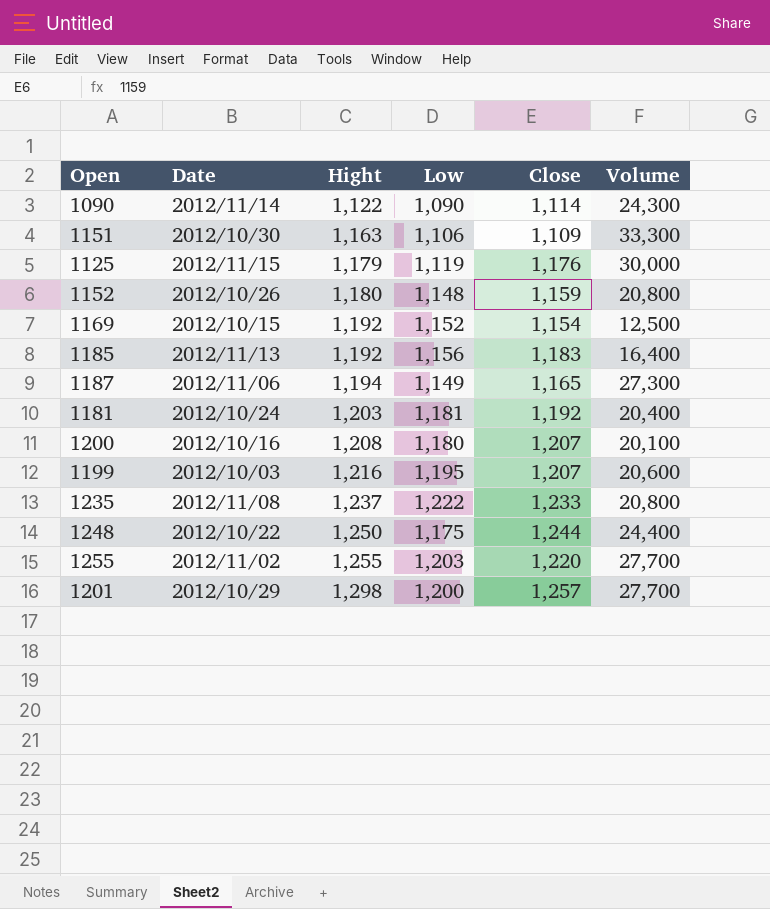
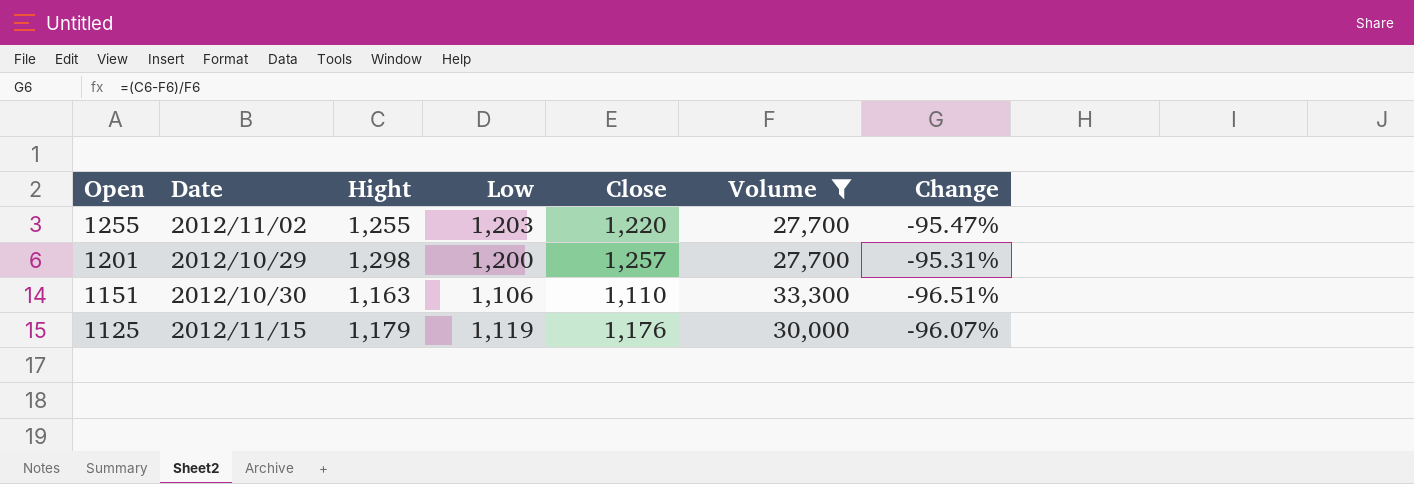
filter: none -> Volume >= 27,700
row order: Hight ascending -> Open descending
column Change | formula: none -> ([Hight] - [Volume]) / [Volume]
1151 | Close: 1,109 -> 1,110

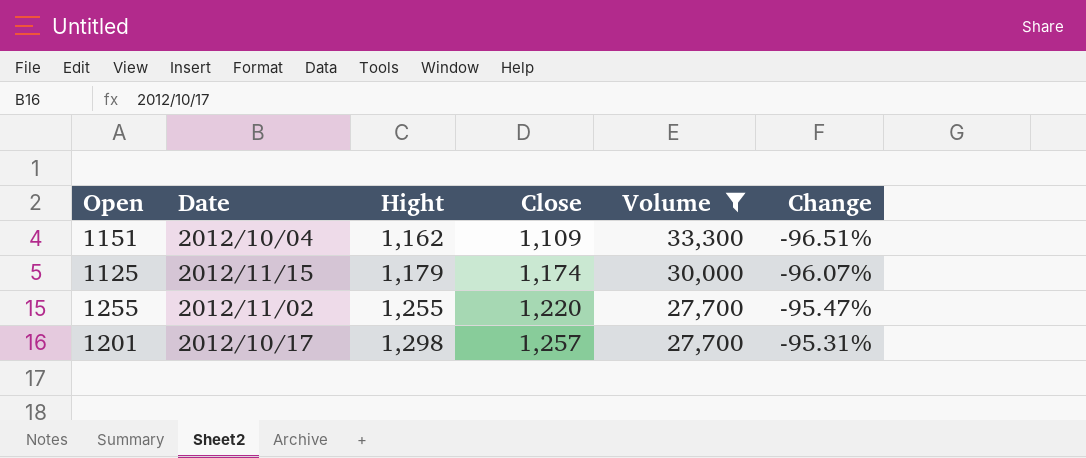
row order: Open descending -> Hight ascending
column Low | position: 4 -> none
1151 | Date: 2012/10/30 -> 2012/10/04
1151 | Hight: 1,163 -> 1,162
1151 | Close: 1,110 -> 1,109
1125 | Close: 1,176 -> 1,174
1201 | Date: 2012/10/29 -> 2012/10/17

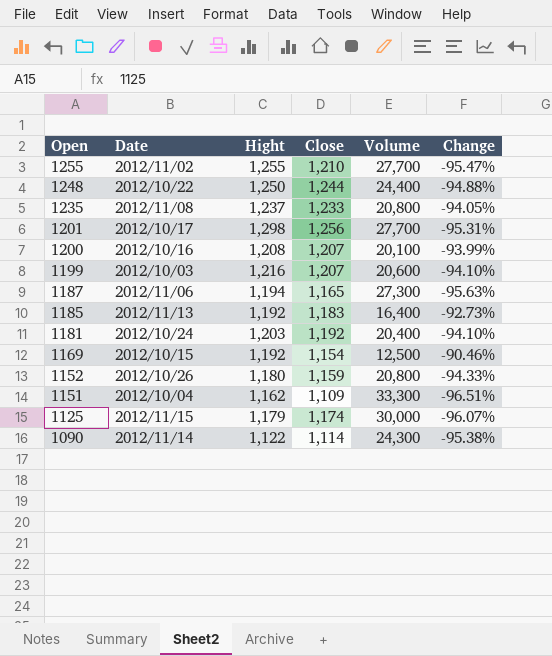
filter: Volume >= 27,700 -> none
row order: Hight ascending -> Open descending
1255 | Close: 1,220 -> 1,210
1201 | Close: 1,257 -> 1,256

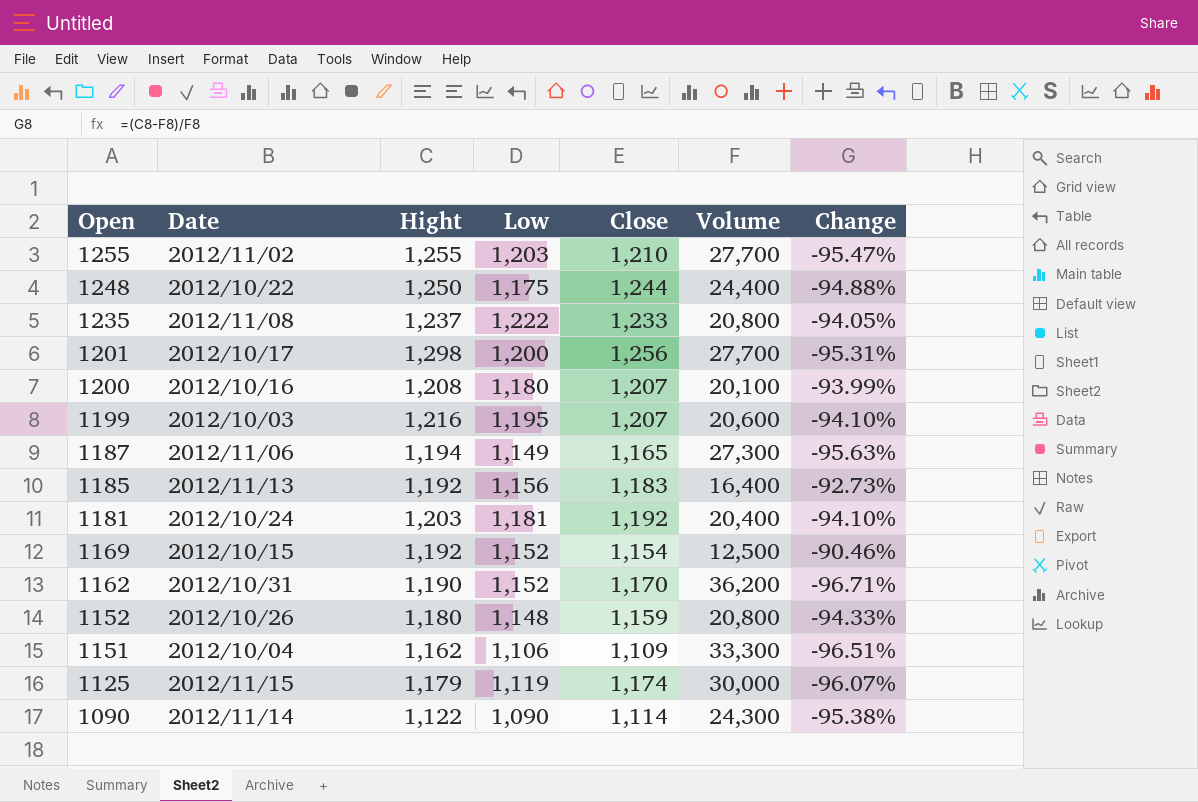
column Low | position: none -> 4
row 1162: none -> 2012/10/31 | 1,190 | 1,152 | 1,170 | 36,200 | -96.71%

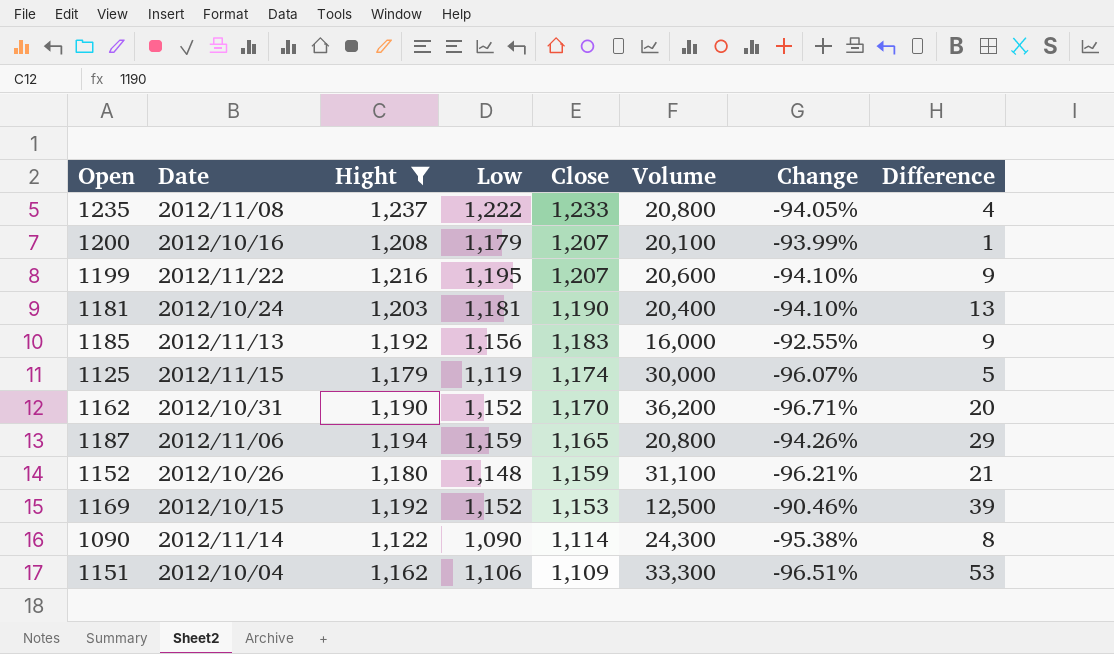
filter: none -> Hight <= 1,237
row order: Open descending -> Close descending
column Difference | formula: none -> [Hight] - [Close]
1200 | Low: 1,180 -> 1,179
1199 | Date: 2012/10/03 -> 2012/11/22
1181 | Close: 1,192 -> 1,190
1185 | Volume: 16,400 -> 16,000
1185 | Change: -92.73% -> -92.55%
1187 | Low: 1,149 -> 1,159
1187 | Volume: 27,300 -> 20,800
1187 | Change: -95.63% -> -94.26%
1152 | Volume: 20,800 -> 31,100
1152 | Change: -94.33% -> -96.21%
1169 | Close: 1,154 -> 1,153

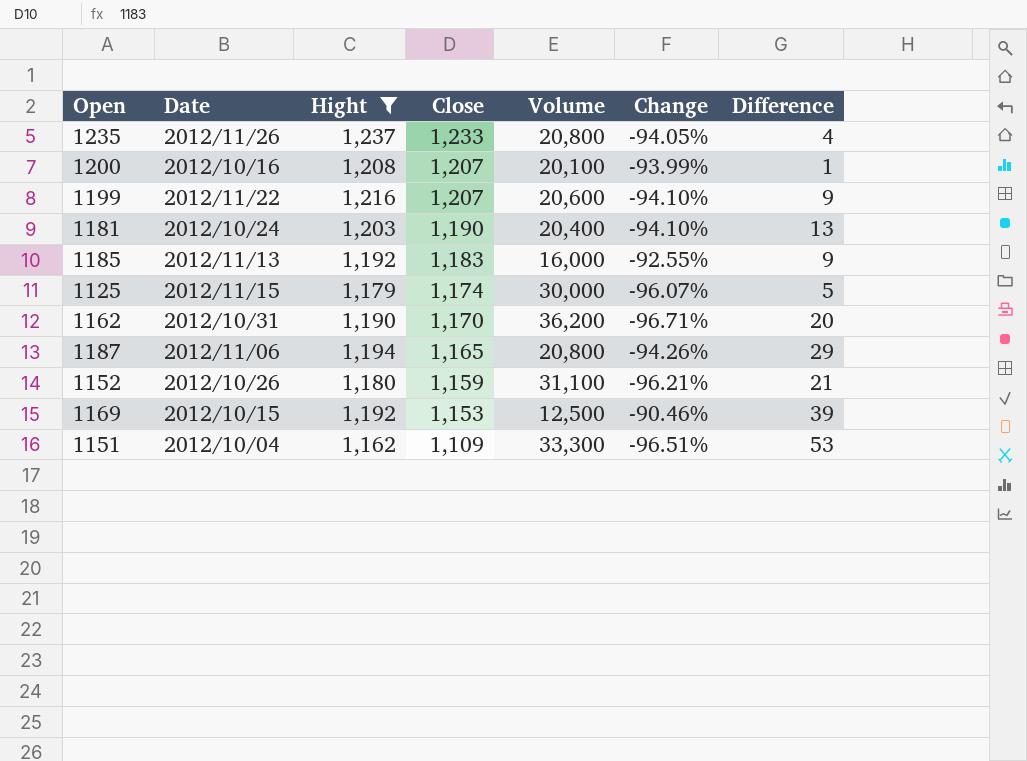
column Low | position: 4 -> none
row 1090: 2012/11/14 | 1,122 | 1,090 | 1,114 | 24,300 | -95.38% | 8 -> none
1235 | Date: 2012/11/08 -> 2012/11/26

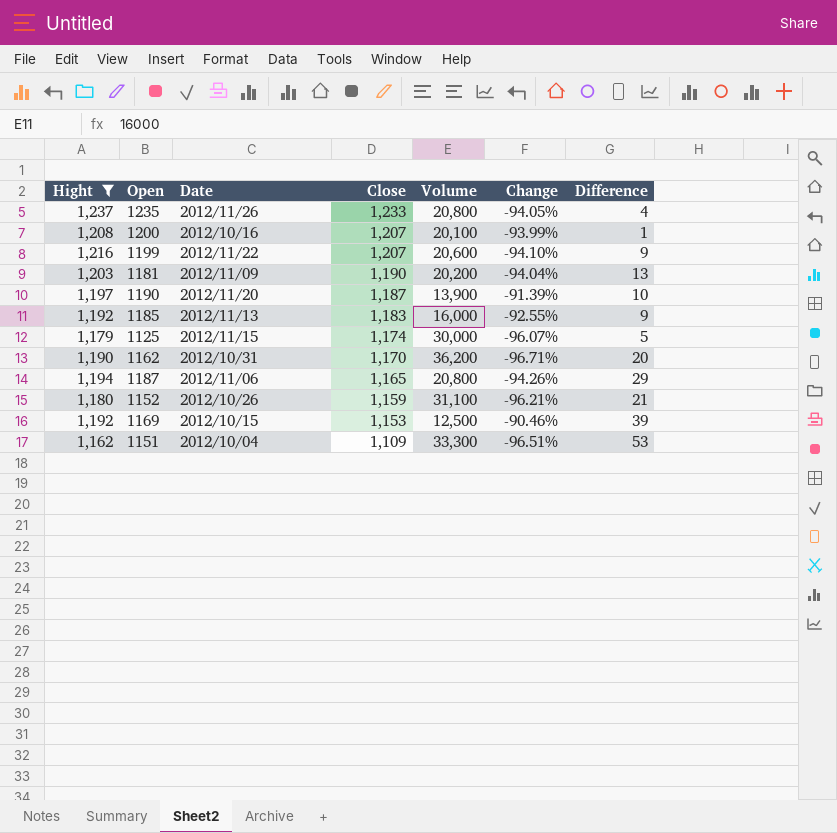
column Hight | position: 3 -> 1
1181 | Date: 2012/10/24 -> 2012/11/09
1181 | Volume: 20,400 -> 20,200
1181 | Change: -94.10% -> -94.04%
row 1190: none -> 1,197 | 2012/11/20 | 1,187 | 13,900 | -91.39% | 10

